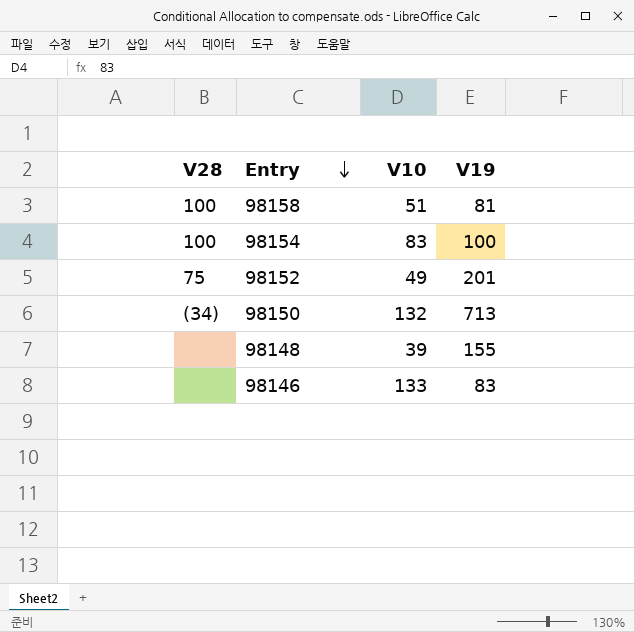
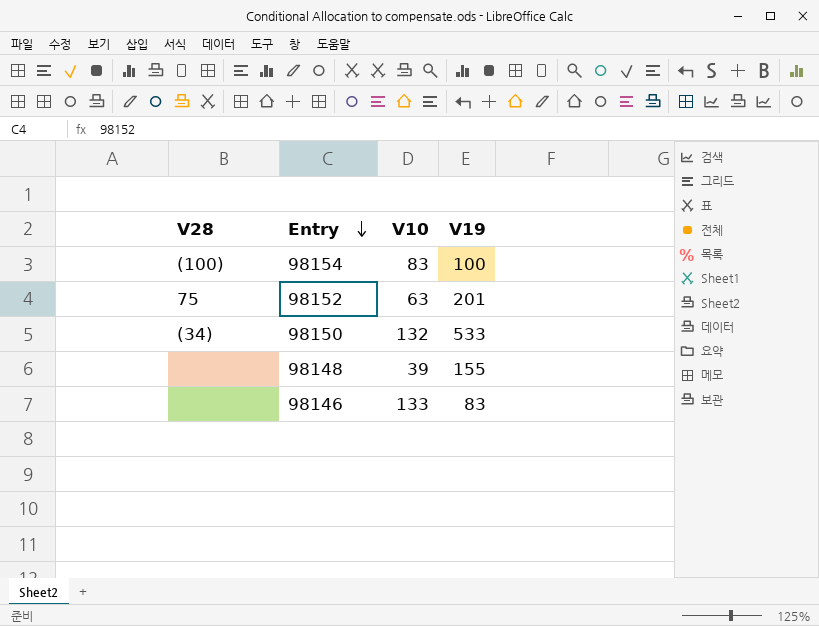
row 98158: 100 | 51 | 81 -> none
98154 | V28: 100 -> (100)
98152 | V10: 49 -> 63
98150 | V19: 713 -> 533

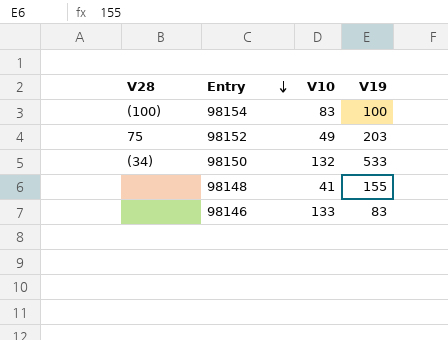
98152 | V10: 63 -> 49
98152 | V19: 201 -> 203
98148 | V10: 39 -> 41

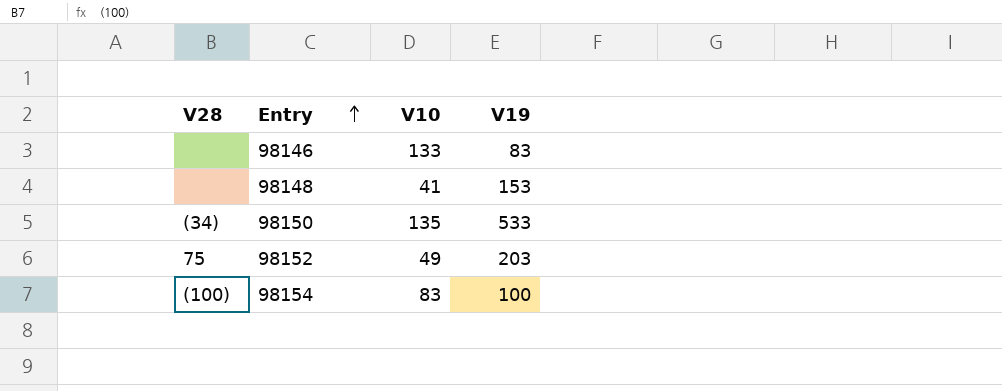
row order: Entry descending -> Entry ascending
98148 | V19: 155 -> 153
98150 | V10: 132 -> 135

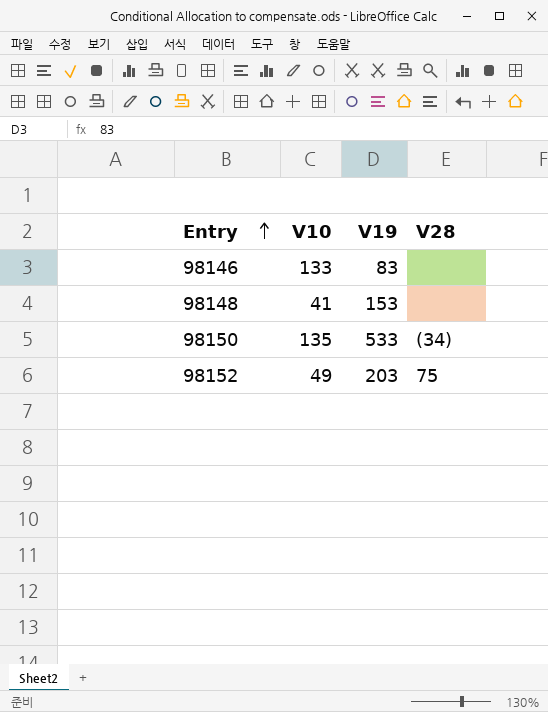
column V28 | position: 1 -> 4
row 98154: (100) | 83 | 100 -> none

